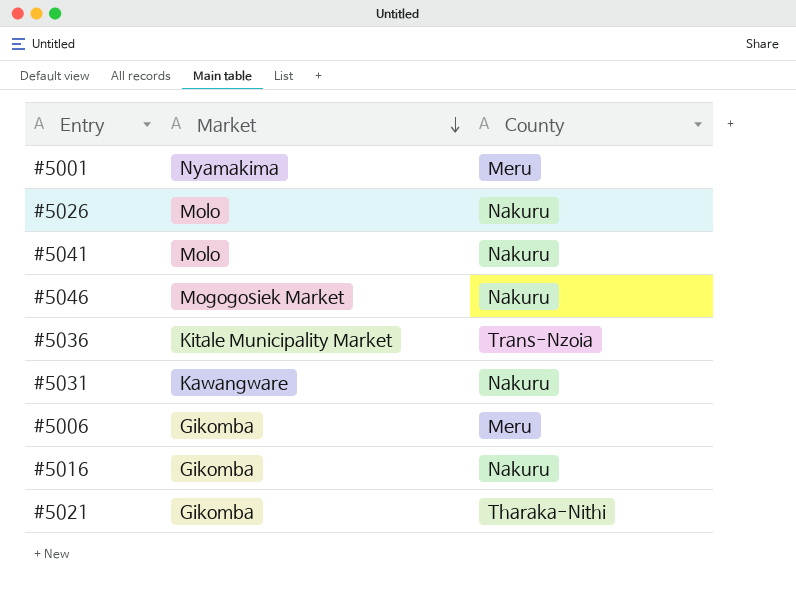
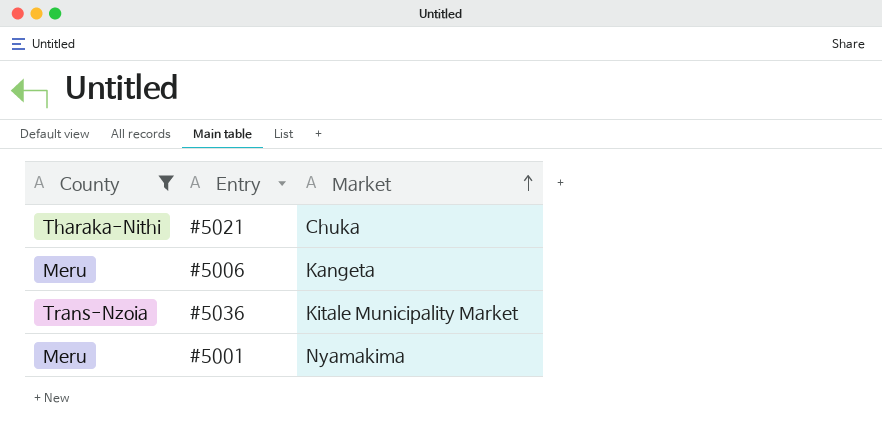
filter: none -> County != Nakuru
row order: Market descending -> Market ascending
column County | position: 3 -> 1
#5021 | Market: Gikomba -> Chuka
#5006 | Market: Gikomba -> Kangeta

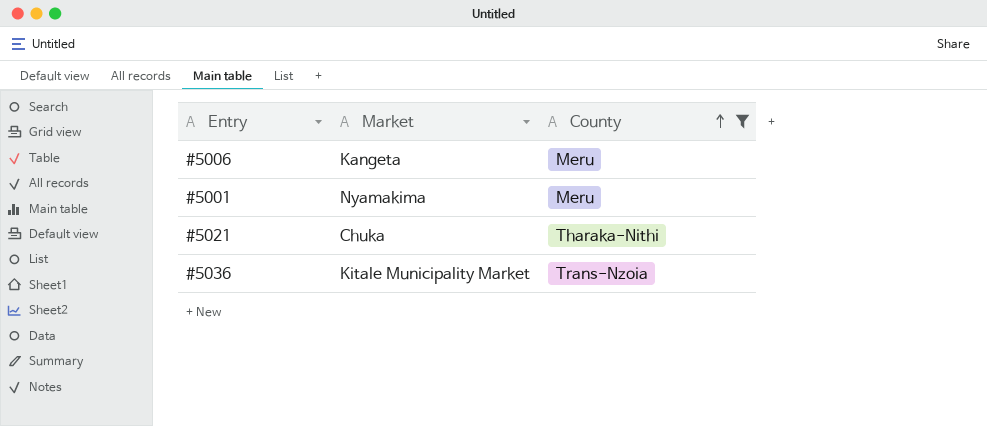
row order: Market ascending -> County ascending
column County | position: 1 -> 3

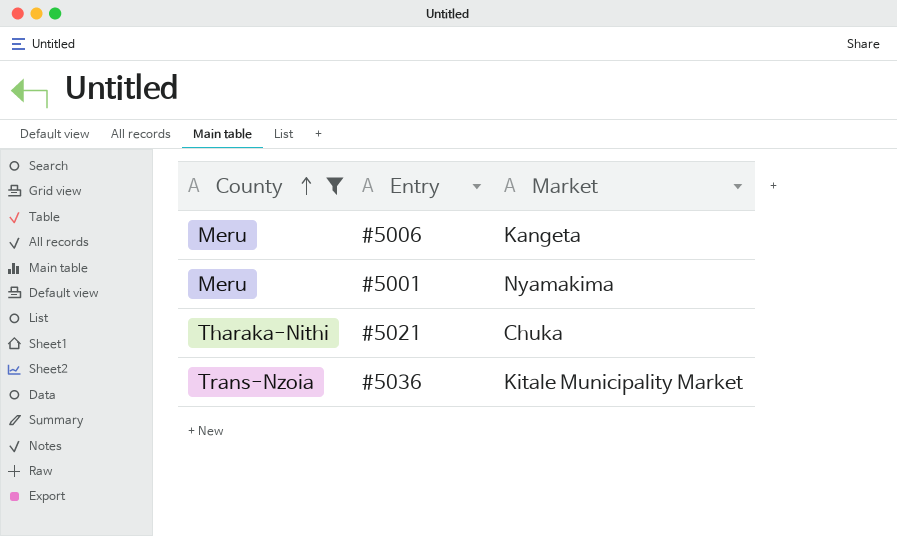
column County | position: 3 -> 1

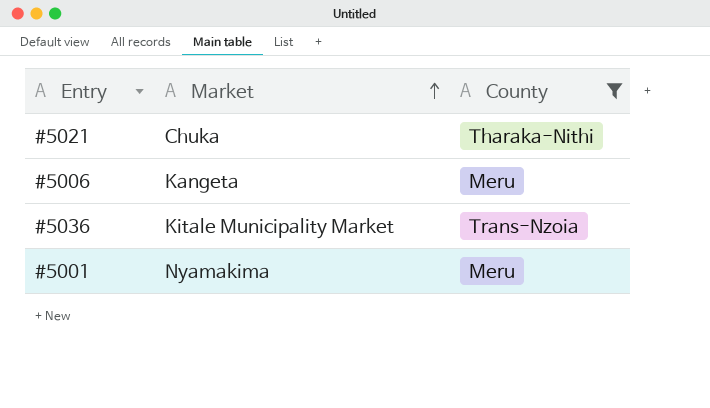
row order: County ascending -> Market ascending
column County | position: 1 -> 3

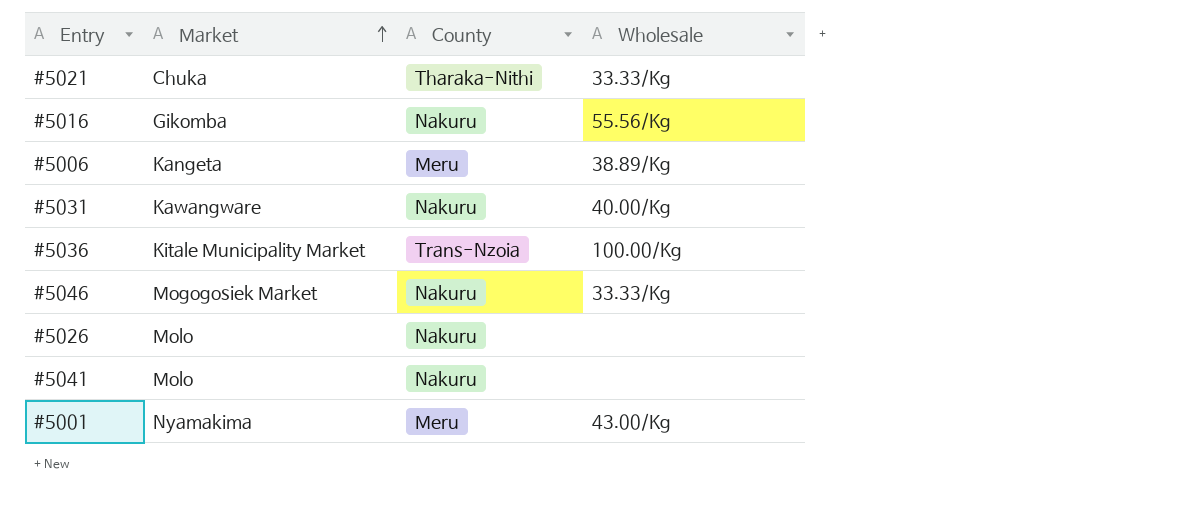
filter: County != Nakuru -> none
column Wholesale | position: none -> 4

